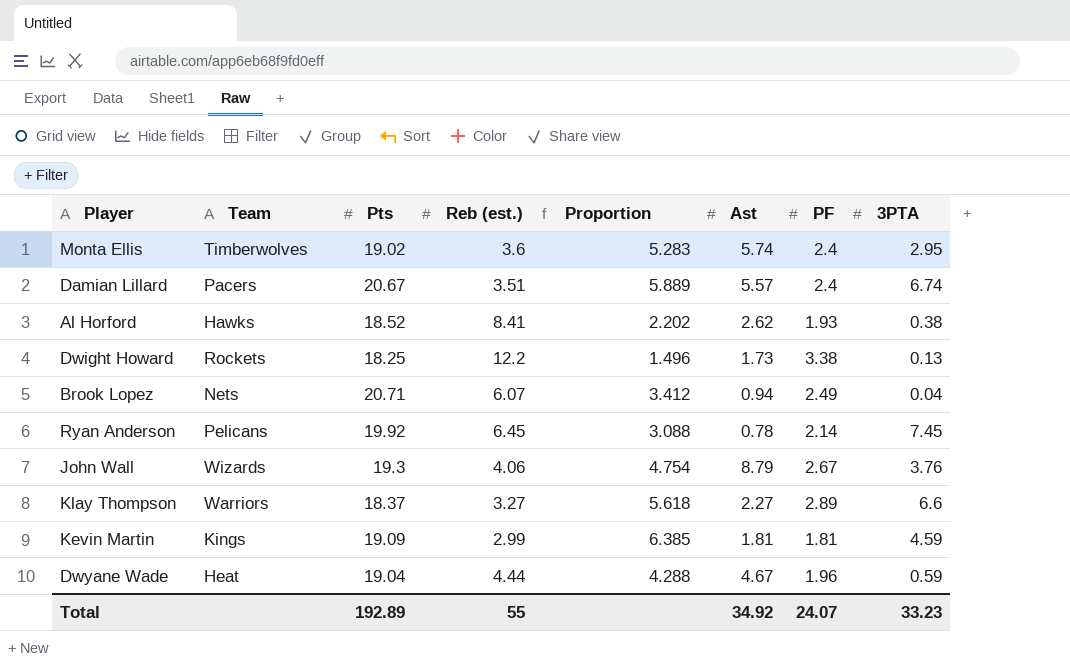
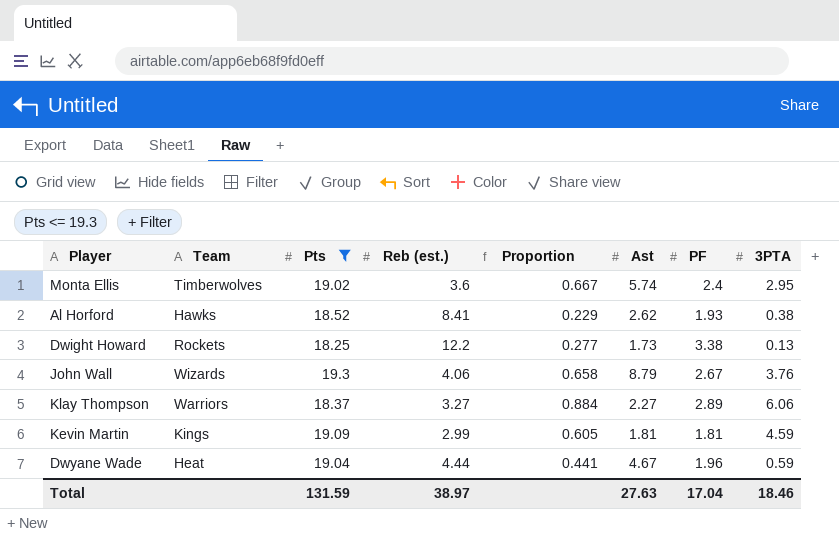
filter: none -> Pts <= 19.3
column Proportion | formula: [Pts] / [Reb (est.)] -> [PF] / [Reb (est.)]
Klay Thompson | 3PTA: 6.6 -> 6.06
Total | Pts: 192.89 -> 131.59
Total | Reb (est.): 55 -> 38.97
Total | Ast: 34.92 -> 27.63
Total | PF: 24.07 -> 17.04
Total | 3PTA: 33.23 -> 18.46

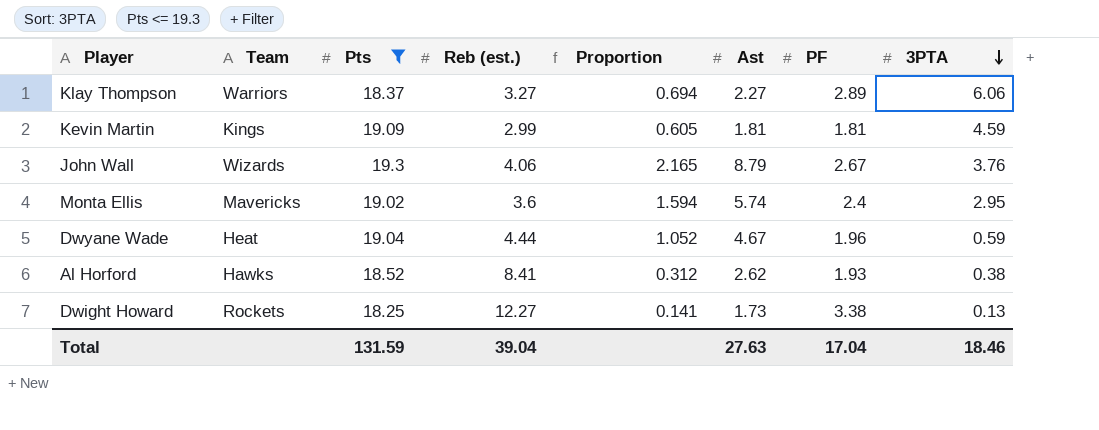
row order: none -> 3PTA descending
column Proportion | formula: [PF] / [Reb (est.)] -> [Ast] / [Reb (est.)]
Monta Ellis | Team: Timberwolves -> Mavericks
Dwight Howard | Reb (est.): 12.2 -> 12.27
Total | Reb (est.): 38.97 -> 39.04

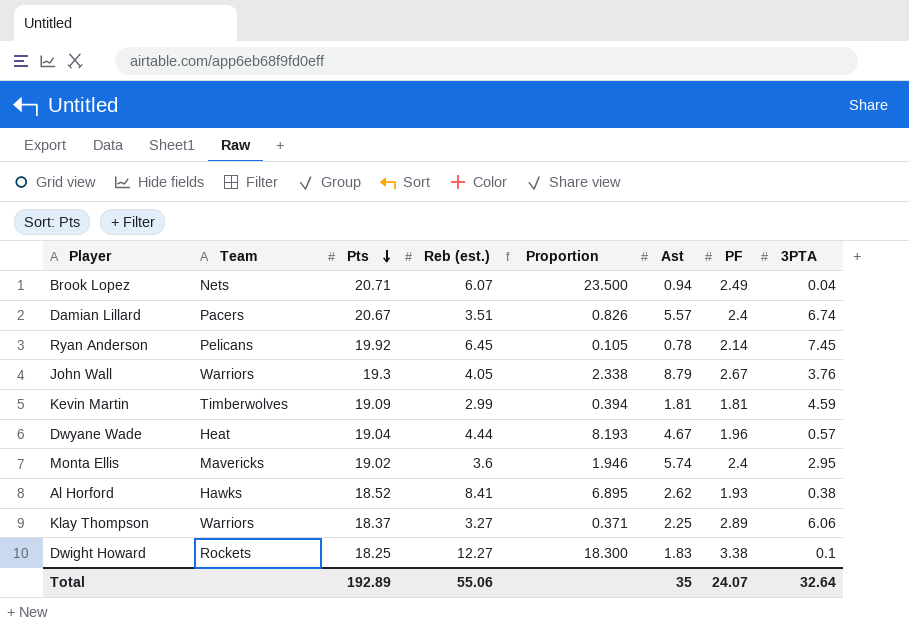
filter: Pts <= 19.3 -> none
row order: 3PTA descending -> Pts descending
column Proportion | formula: [Ast] / [Reb (est.)] -> [Ast] / [3PTA]
John Wall | Team: Wizards -> Warriors
John Wall | Reb (est.): 4.06 -> 4.05
Kevin Martin | Team: Kings -> Timberwolves
Dwyane Wade | 3PTA: 0.59 -> 0.57
Klay Thompson | Ast: 2.27 -> 2.25
Dwight Howard | Ast: 1.73 -> 1.83
Dwight Howard | 3PTA: 0.13 -> 0.1
Total | Pts: 131.59 -> 192.89
Total | Reb (est.): 39.04 -> 55.06
Total | Ast: 27.63 -> 35
Total | PF: 17.04 -> 24.07
Total | 3PTA: 18.46 -> 32.64

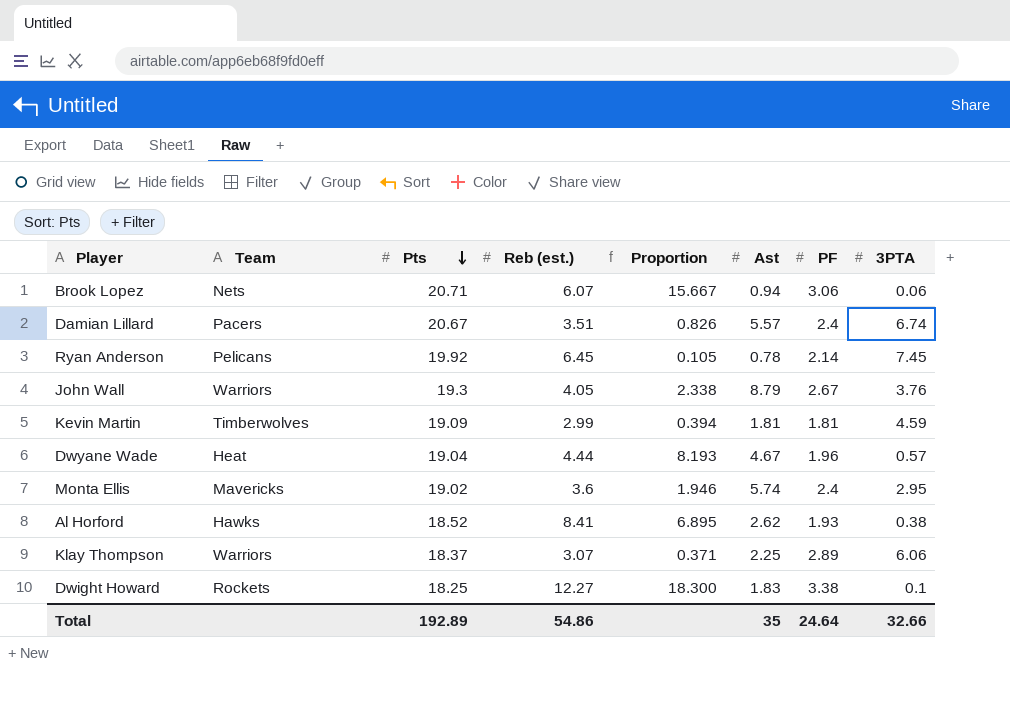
Brook Lopez | Proportion: 23.500 -> 15.667
Brook Lopez | PF: 2.49 -> 3.06
Brook Lopez | 3PTA: 0.04 -> 0.06
Klay Thompson | Reb (est.): 3.27 -> 3.07
Total | Reb (est.): 55.06 -> 54.86
Total | PF: 24.07 -> 24.64
Total | 3PTA: 32.64 -> 32.66

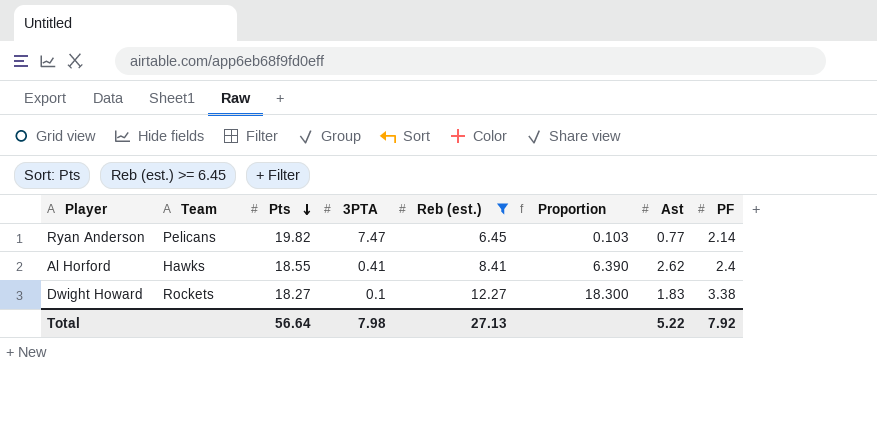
filter: none -> Reb (est.) >= 6.45
column 3PTA | position: 8 -> 4
Ryan Anderson | Pts: 19.92 -> 19.82
Ryan Anderson | 3PTA: 7.45 -> 7.47
Ryan Anderson | Proportion: 0.105 -> 0.103
Ryan Anderson | Ast: 0.78 -> 0.77
Al Horford | Pts: 18.52 -> 18.55
Al Horford | 3PTA: 0.38 -> 0.41
Al Horford | Proportion: 6.895 -> 6.390
Al Horford | PF: 1.93 -> 2.4
Dwight Howard | Pts: 18.25 -> 18.27
Total | Pts: 192.89 -> 56.64
Total | 3PTA: 32.66 -> 7.98
Total | Reb (est.): 54.86 -> 27.13
Total | Ast: 35 -> 5.22
Total | PF: 24.64 -> 7.92

